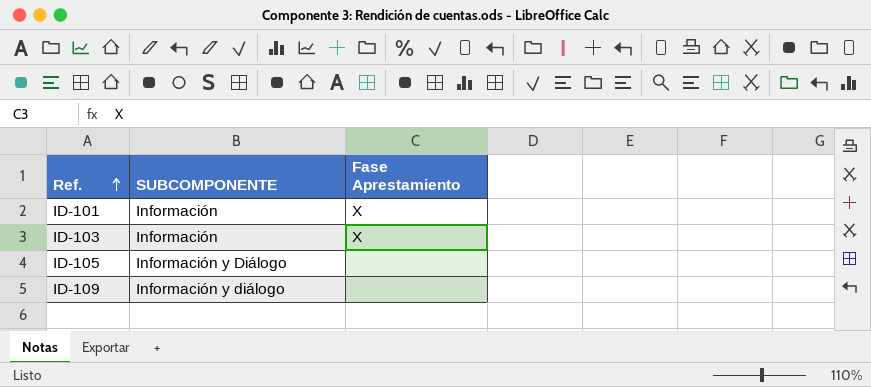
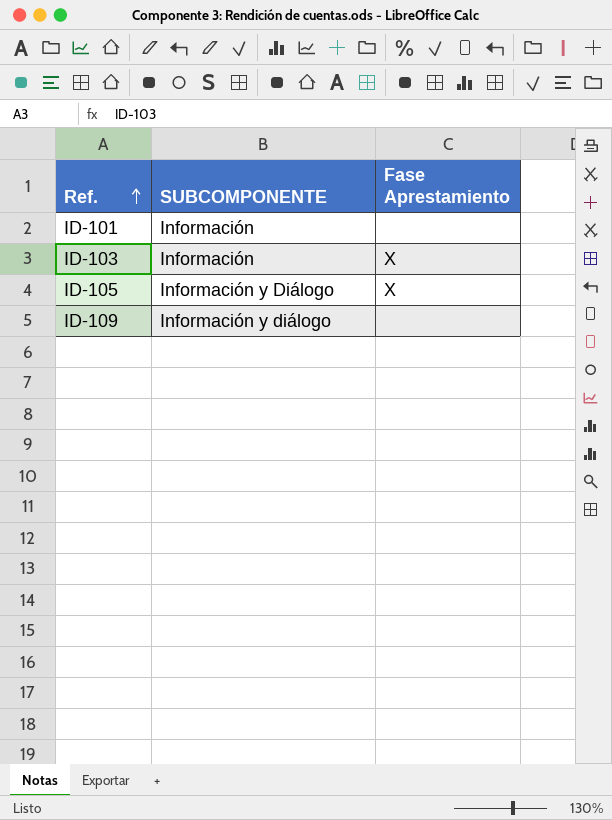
ID-101 | Fase Aprestamiento: X -> none
ID-105 | Fase Aprestamiento: none -> X

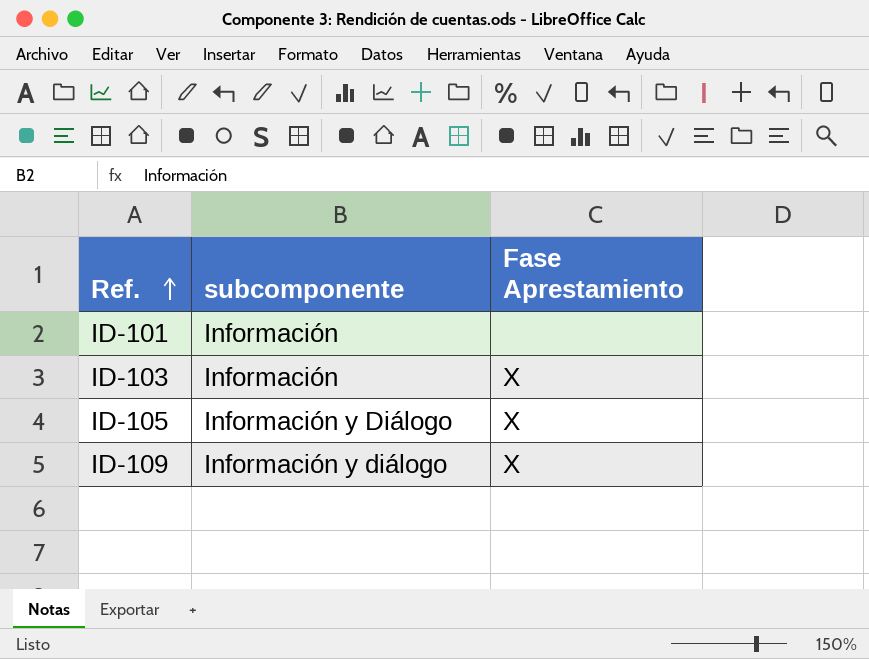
column name: SUBCOMPONENTE -> subcomponente
ID-109 | Fase Aprestamiento: none -> X

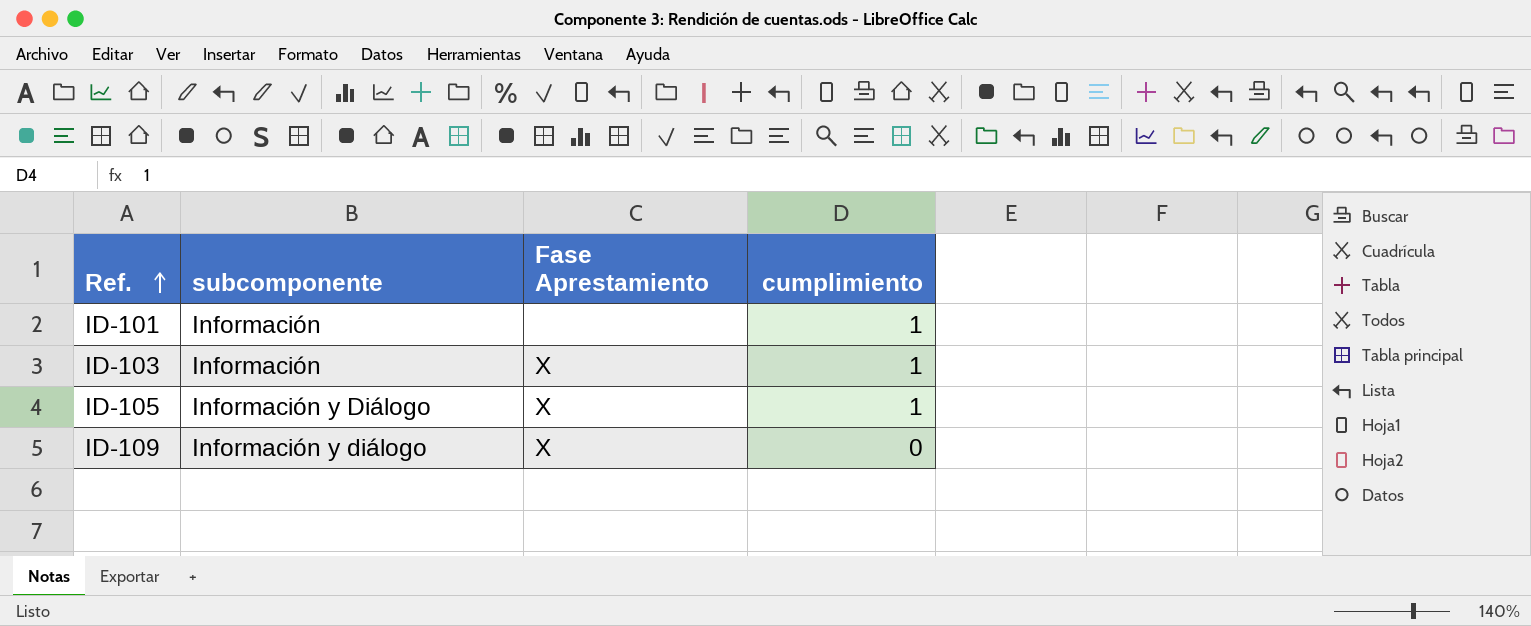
column cumplimiento | position: none -> 4

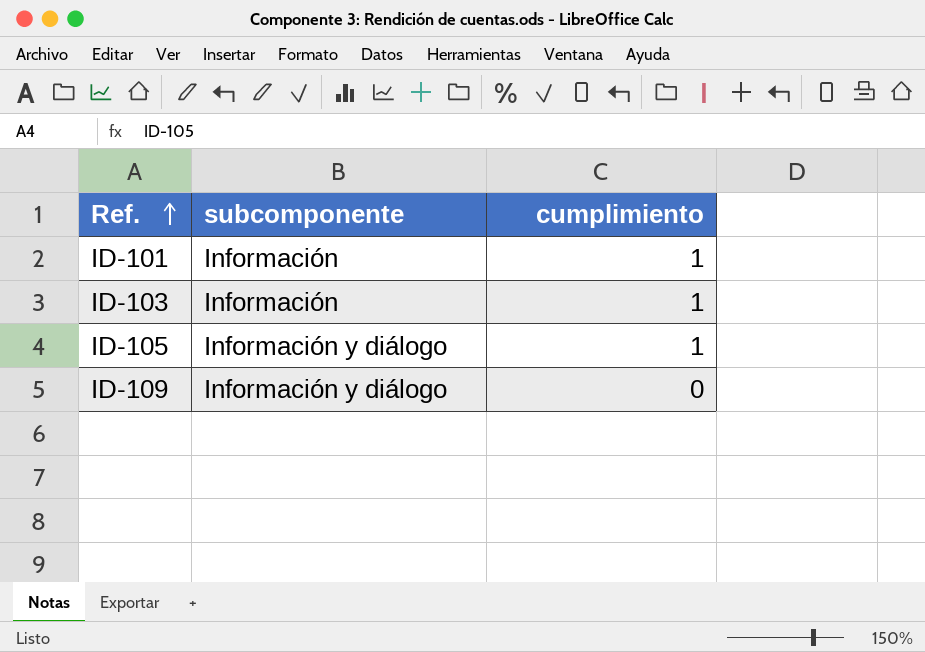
column Fase Aprestamiento | position: 3 -> none
ID-105 | subcomponente: Información y Diálogo -> Información y diálogo

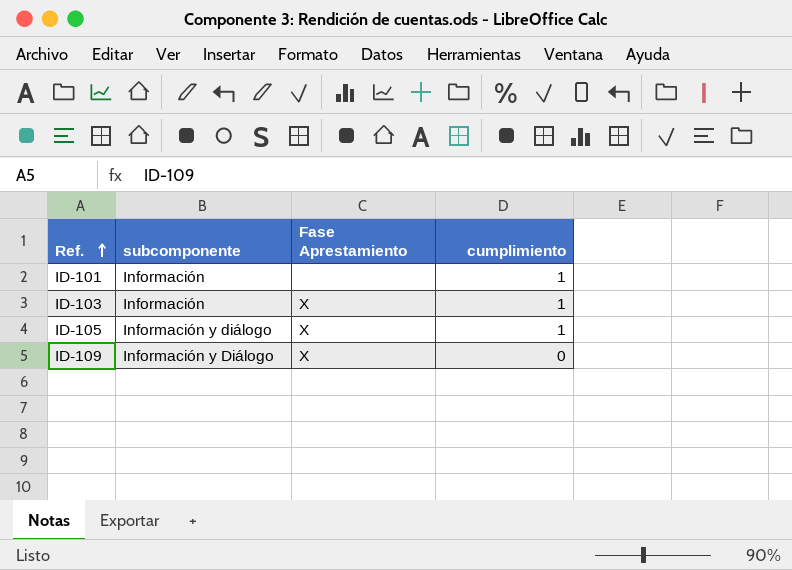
column Fase Aprestamiento | position: none -> 3
ID-109 | subcomponente: Información y diálogo -> Información y Diálogo

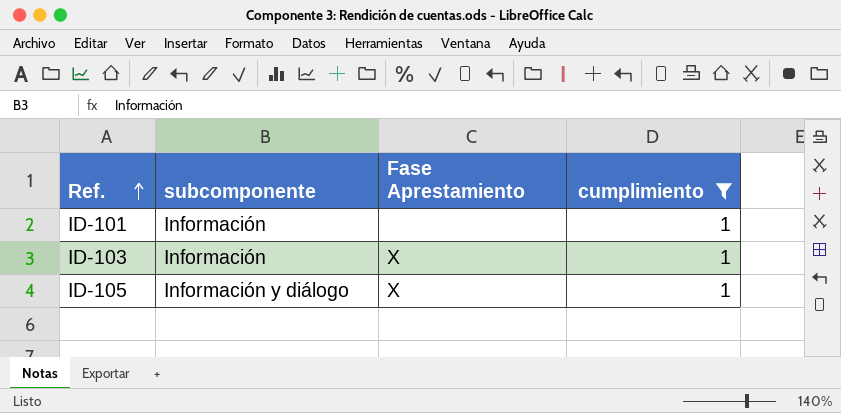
filter: none -> cumplimiento = 1

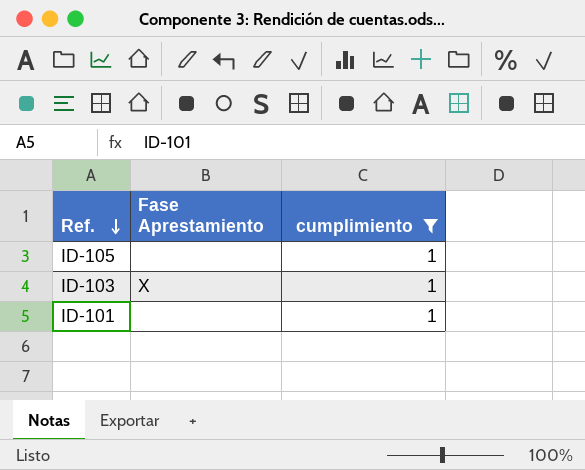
row order: Ref. ascending -> Ref. descending
column subcomponente | position: 2 -> none
ID-105 | Fase Aprestamiento: X -> none

